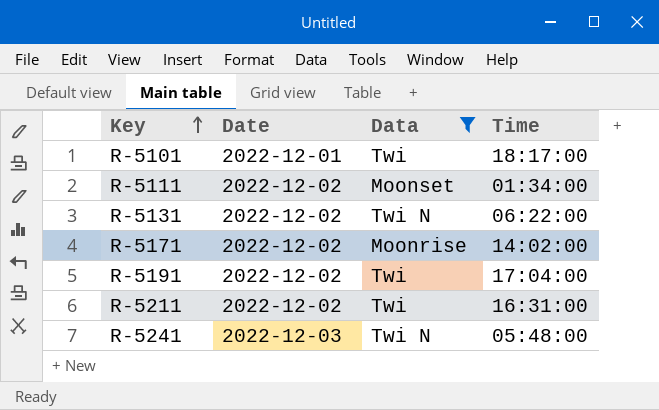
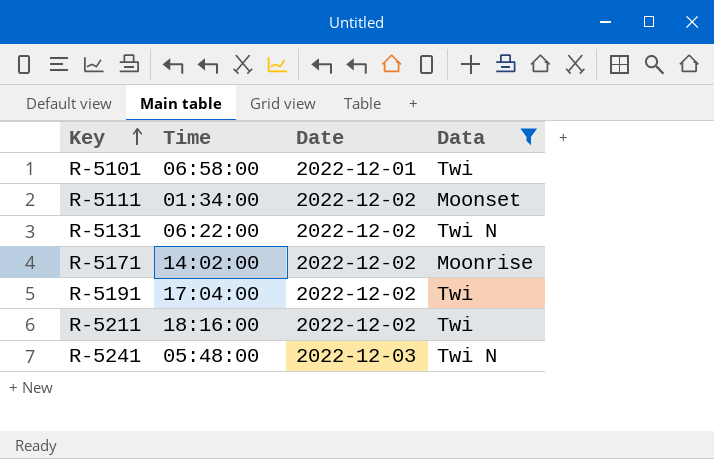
column Time | position: 4 -> 2
R-5101 | Time: 18:17:00 -> 06:58:00
R-5211 | Time: 16:31:00 -> 18:16:00

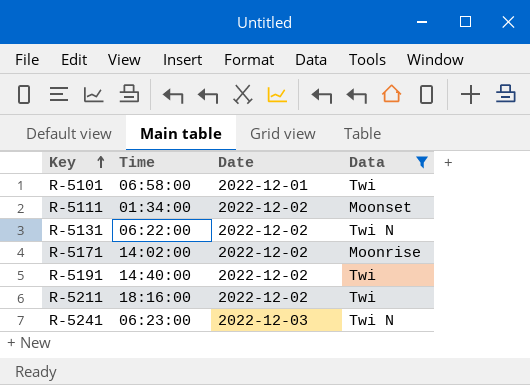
R-5191 | Time: 17:04:00 -> 14:40:00
R-5241 | Time: 05:48:00 -> 06:23:00

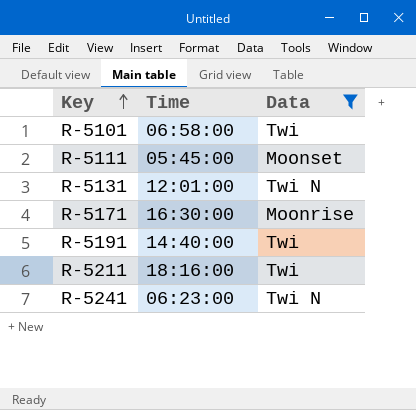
column Date | position: 3 -> none
R-5111 | Time: 01:34:00 -> 05:45:00
R-5131 | Time: 06:22:00 -> 12:01:00
R-5171 | Time: 14:02:00 -> 16:30:00

